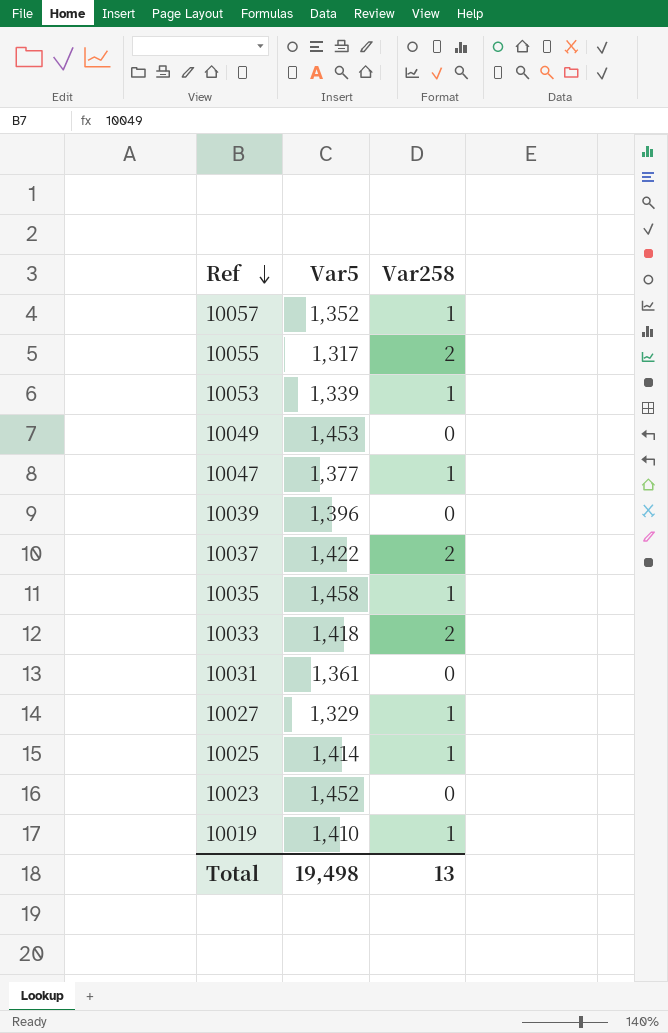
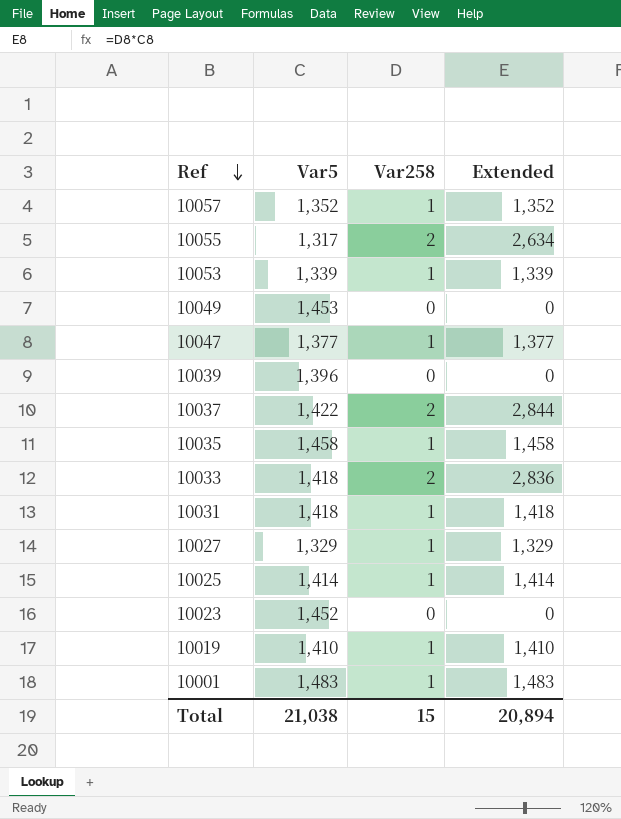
column Extended | formula: none -> [Var5] * [Var258]
10031 | Var5: 1,361 -> 1,418
10031 | Var258: 0 -> 1
row 10001: none -> 1,483 | 1 | 1,483
Total | Var5: 19,498 -> 21,038
Total | Var258: 13 -> 15

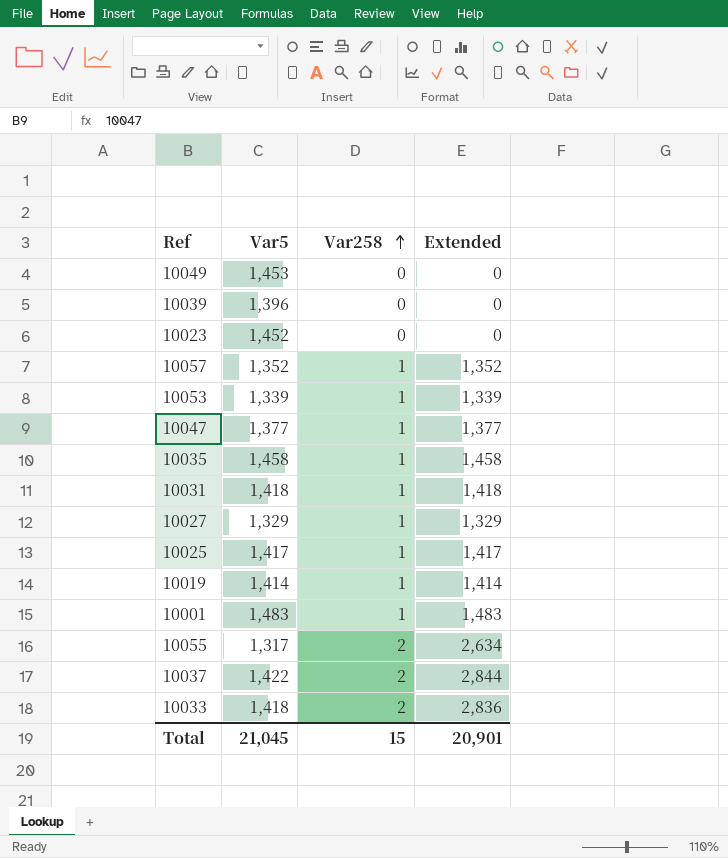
row order: Ref descending -> Var258 ascending
10025 | Var5: 1,414 -> 1,417
10025 | Extended: 1,414 -> 1,417
10019 | Var5: 1,410 -> 1,414
10019 | Extended: 1,410 -> 1,414
Total | Var5: 21,038 -> 21,045
Total | Extended: 20,894 -> 20,901

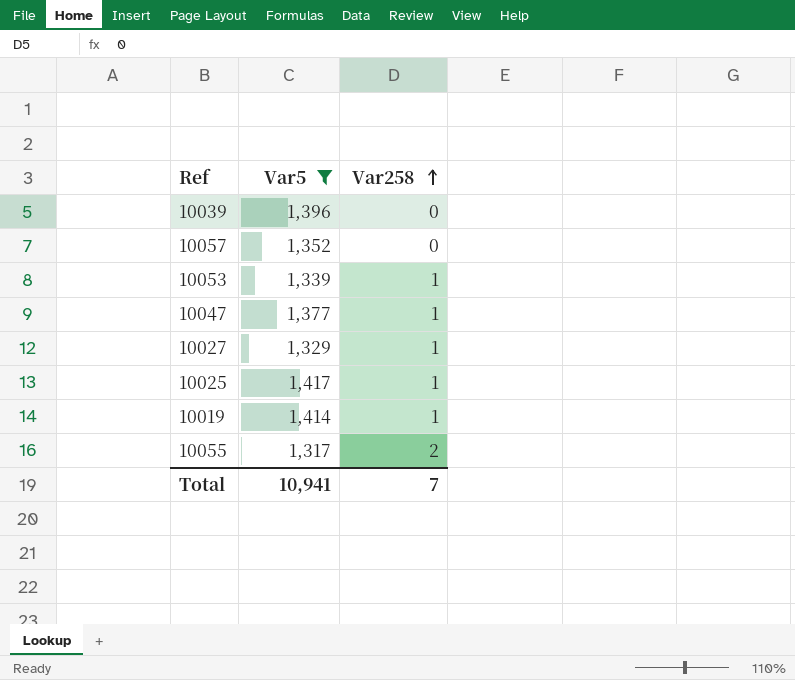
filter: none -> Var5 <= 1,417
column Extended | formula: [Var5] * [Var258] -> none
10057 | Var258: 1 -> 0
Total | Var5: 21,045 -> 10,941
Total | Var258: 15 -> 7

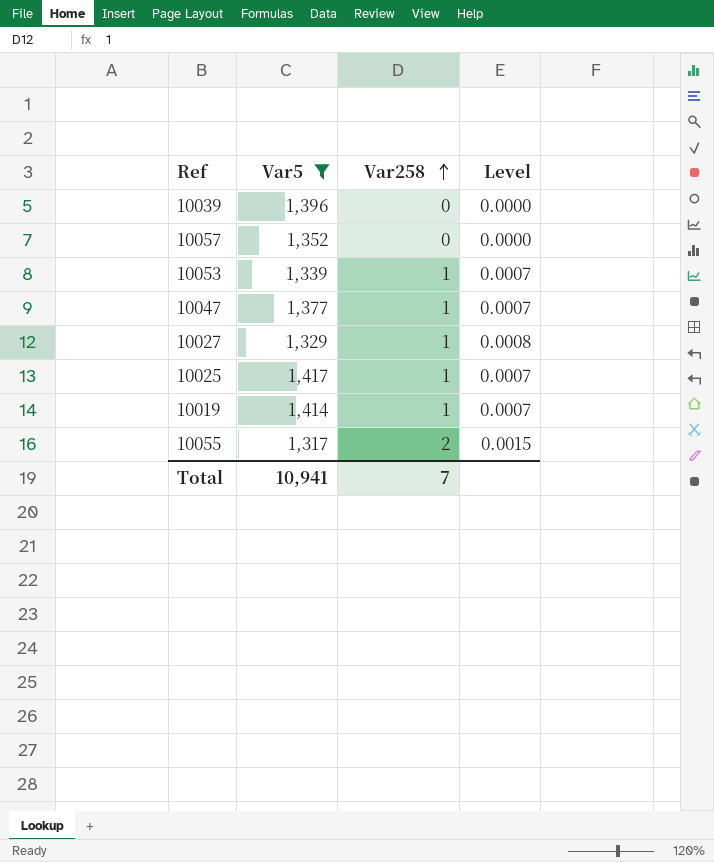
column Level | formula: none -> [Var258] / [Var5]

